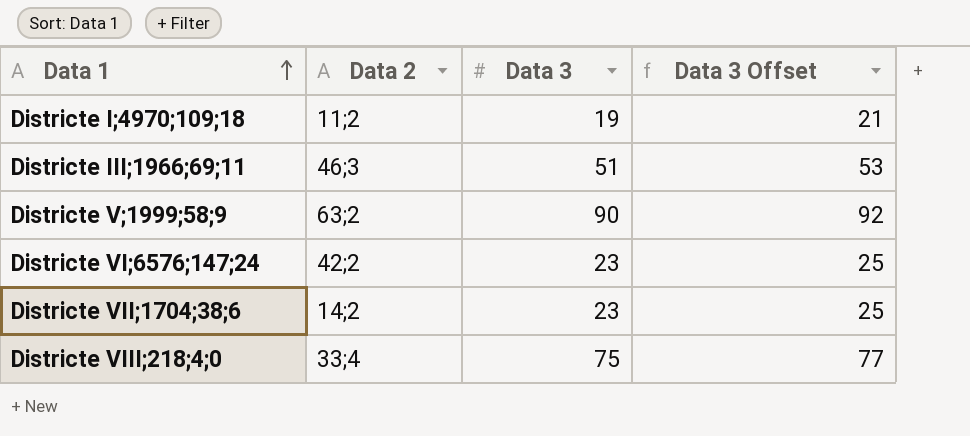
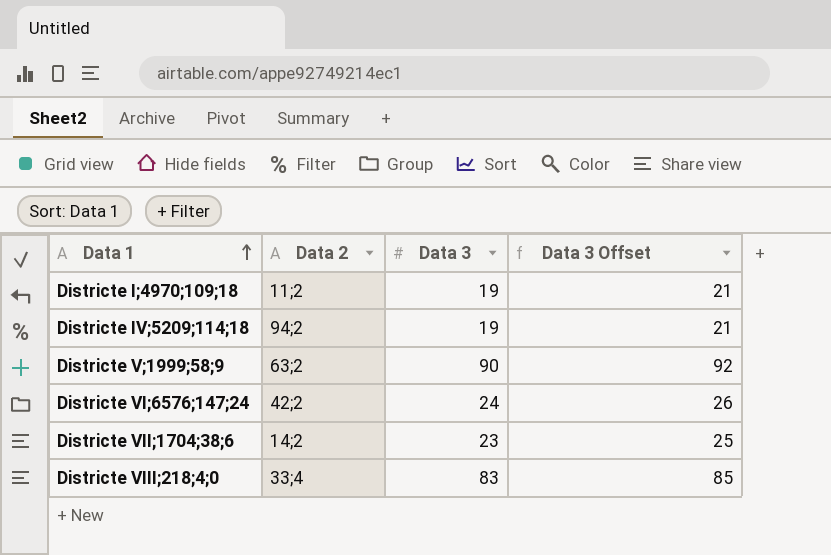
row Districte III;1966;69;11: 46;3 | 51 | 53 -> none
row Districte IV;5209;114;18: none -> 94;2 | 19 | 21
Districte VI;6576;147;24 | Data 3: 23 -> 24
Districte VI;6576;147;24 | Data 3 Offset: 25 -> 26
Districte VIII;218;4;0 | Data 3: 75 -> 83
Districte VIII;218;4;0 | Data 3 Offset: 77 -> 85

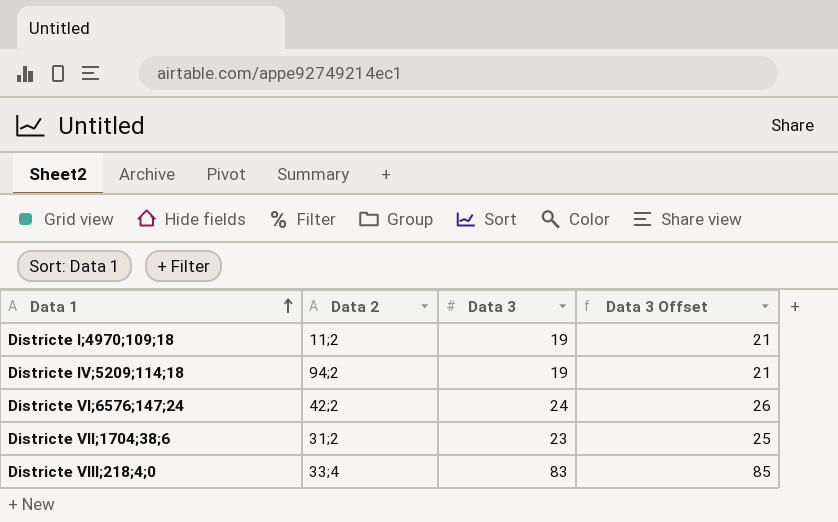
row Districte V;1999;58;9: 63;2 | 90 | 92 -> none
Districte VII;1704;38;6 | Data 2: 14;2 -> 31;2

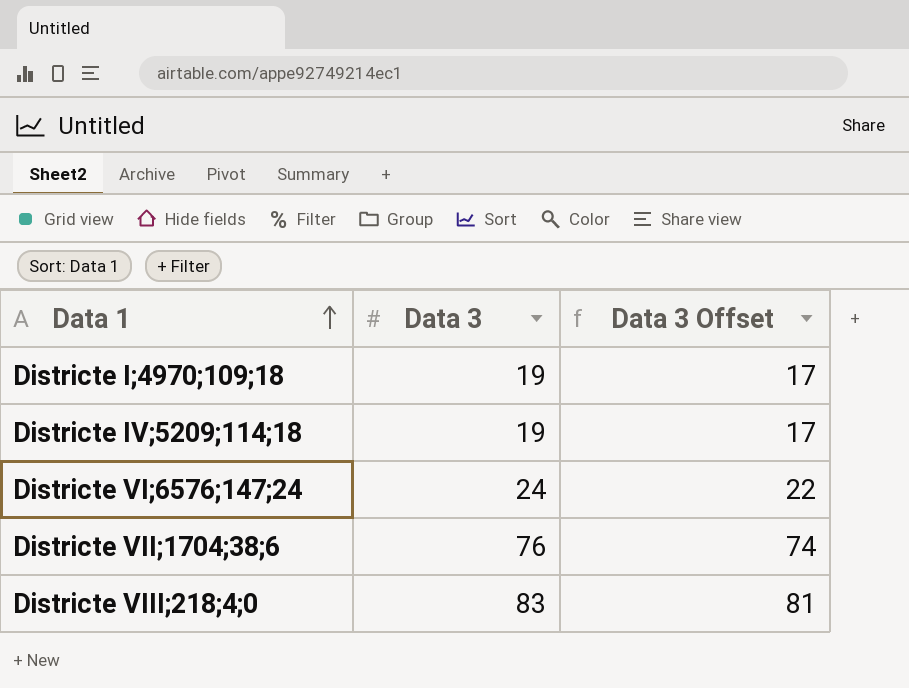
column Data 2 | position: 2 -> none
column Data 3 Offset | formula: [Data 3] + 2 -> [Data 3] - 2
Districte VII;1704;38;6 | Data 3: 23 -> 76

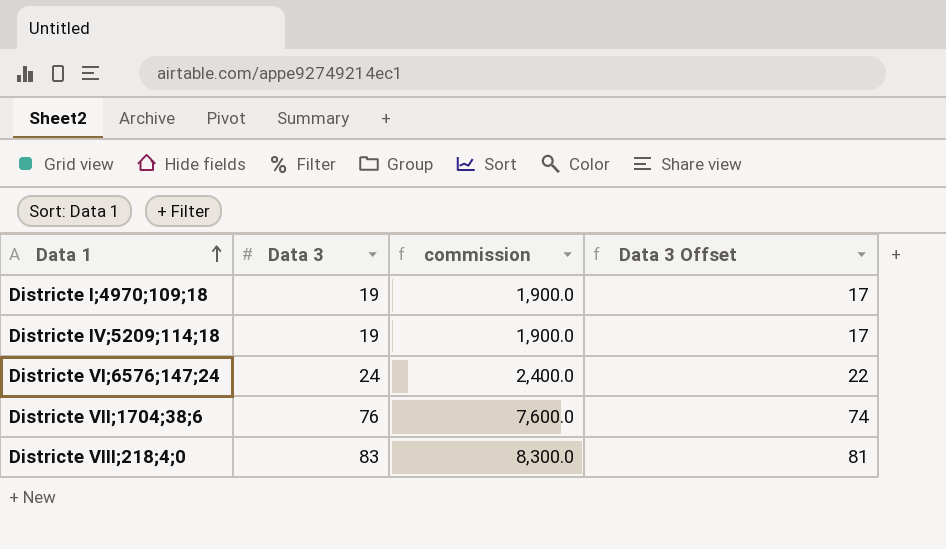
column commission | formula: none -> [Data 3] * 100

